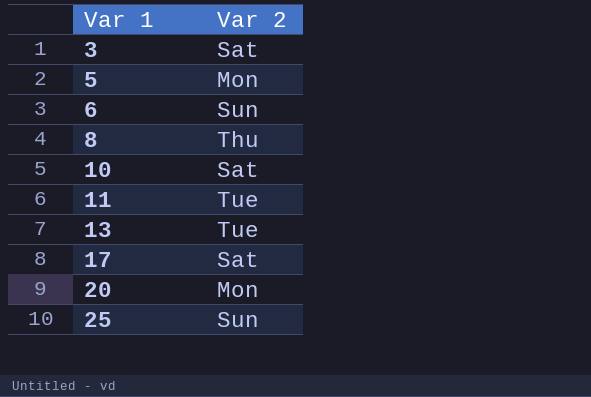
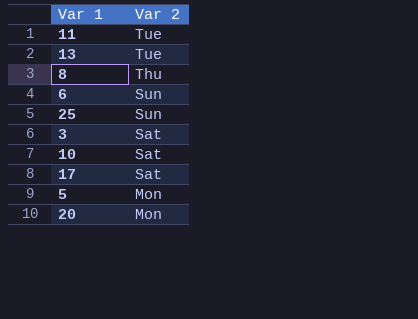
row order: Var 1 ascending -> Var 2 descending

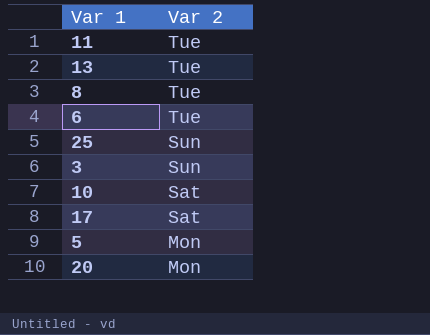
8 | Var 2: Thu -> Tue
6 | Var 2: Sun -> Tue
3 | Var 2: Sat -> Sun

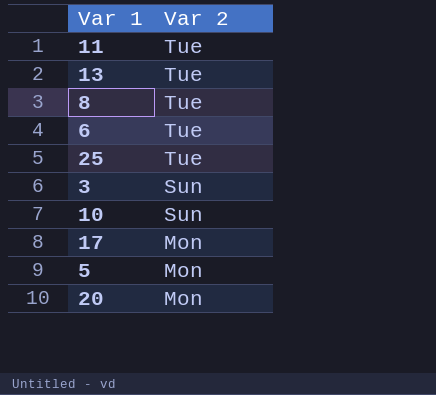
25 | Var 2: Sun -> Tue
10 | Var 2: Sat -> Sun
17 | Var 2: Sat -> Mon

